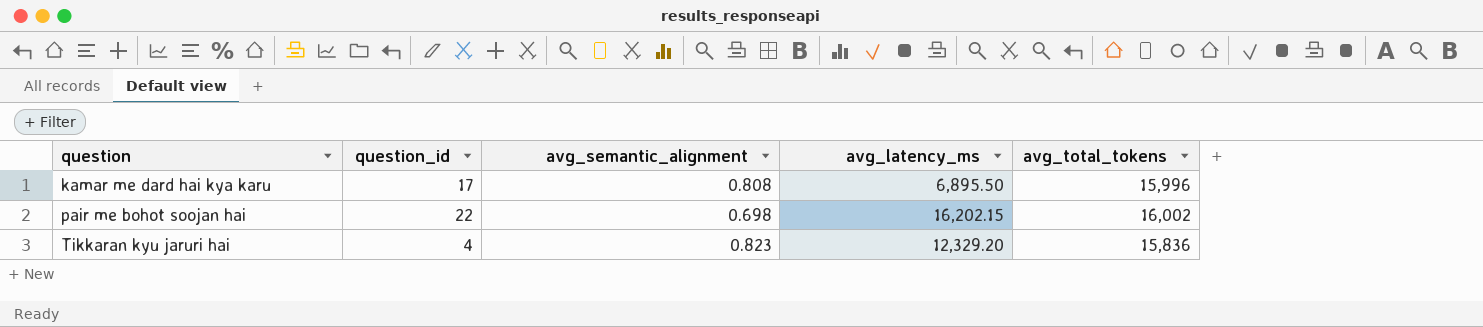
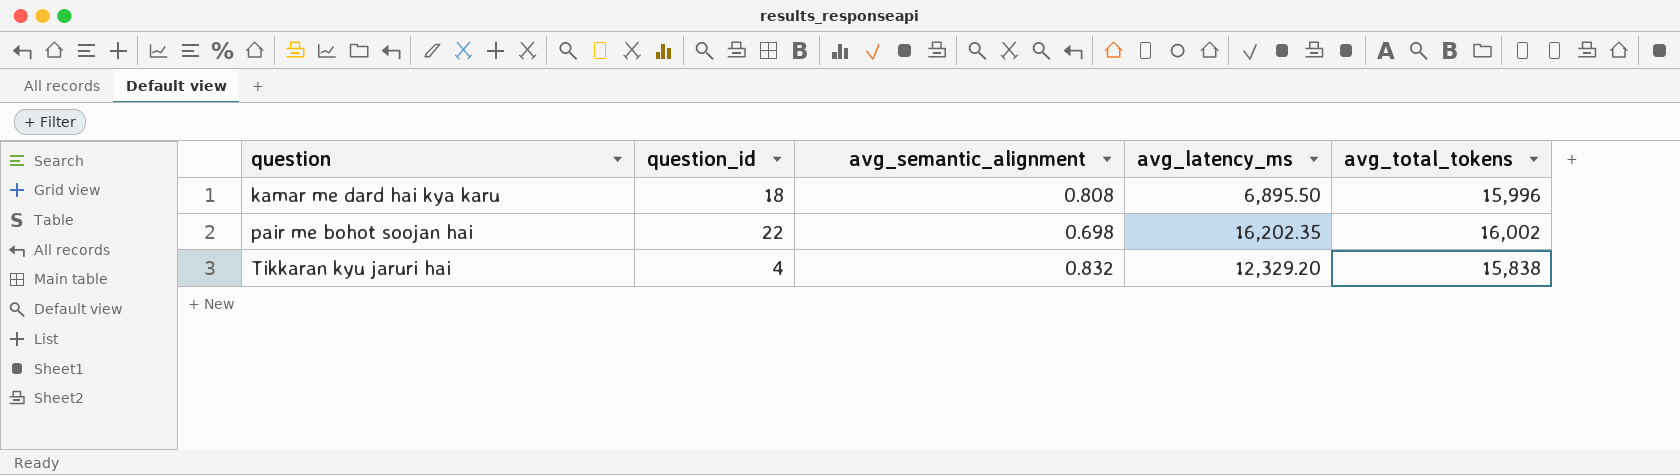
kamar me dard hai kya karu | question_id: 17 -> 18
pair me bohot soojan hai | avg_latency_ms: 16,202.15 -> 16,202.35
Tikkaran kyu jaruri hai | avg_semantic_alignment: 0.823 -> 0.832
Tikkaran kyu jaruri hai | avg_total_tokens: 15,836 -> 15,838

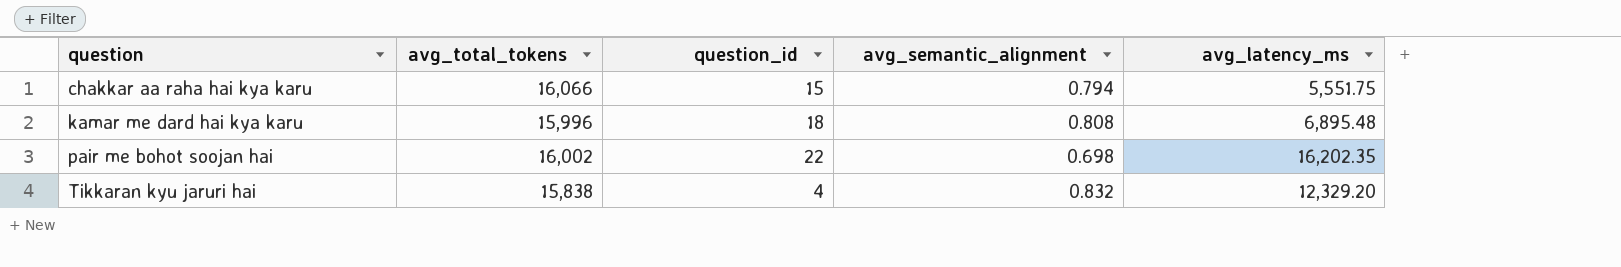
column avg_total_tokens | position: 5 -> 2
row chakkar aa raha hai kya karu: none -> 16,066 | 15 | 0.794 | 5,551.75
kamar me dard hai kya karu | avg_latency_ms: 6,895.50 -> 6,895.48

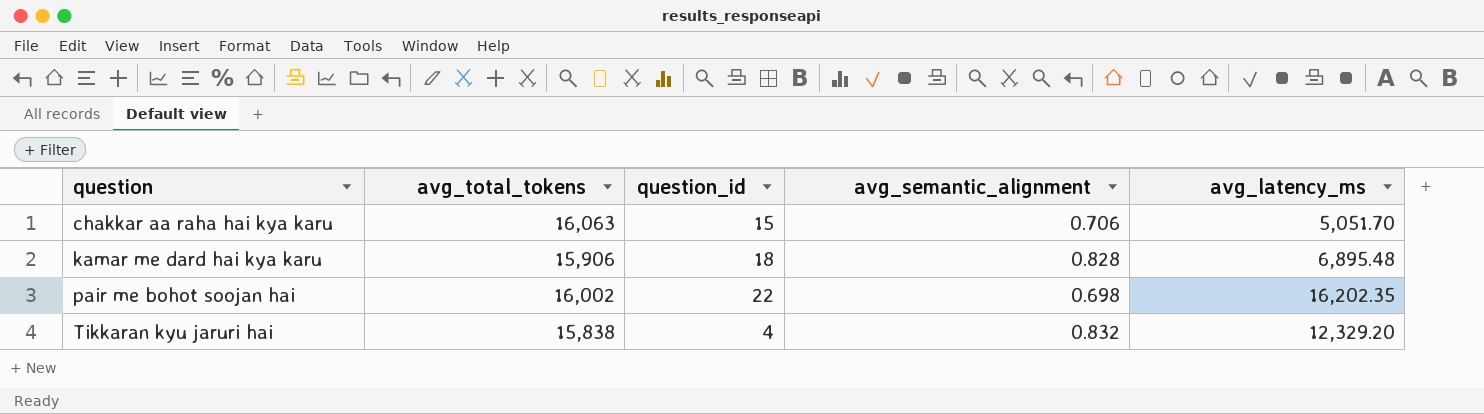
chakkar aa raha hai kya karu | avg_total_tokens: 16,066 -> 16,063
chakkar aa raha hai kya karu | avg_semantic_alignment: 0.794 -> 0.706
chakkar aa raha hai kya karu | avg_latency_ms: 5,551.75 -> 5,051.70
kamar me dard hai kya karu | avg_total_tokens: 15,996 -> 15,906
kamar me dard hai kya karu | avg_semantic_alignment: 0.808 -> 0.828

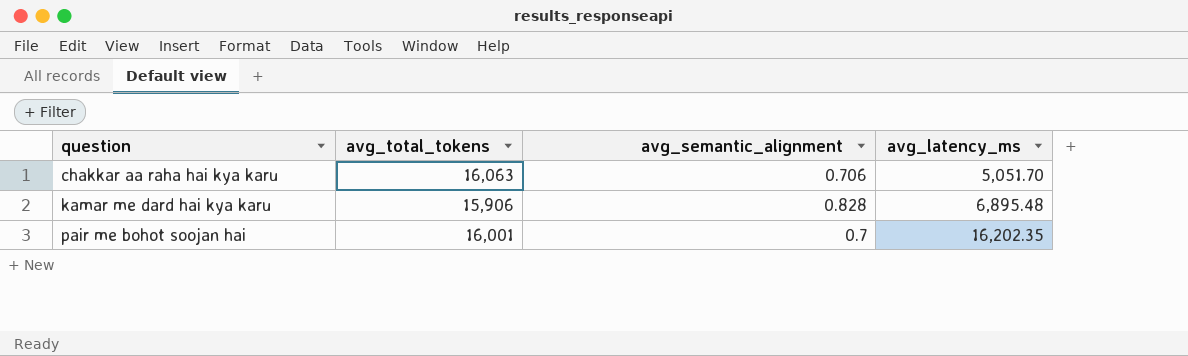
column question_id | position: 3 -> none
row Tikkaran kyu jaruri hai: 15,838 | 4 | 0.832 | 12,329.20 -> none
pair me bohot soojan hai | avg_total_tokens: 16,002 -> 16,001
pair me bohot soojan hai | avg_semantic_alignment: 0.698 -> 0.7

